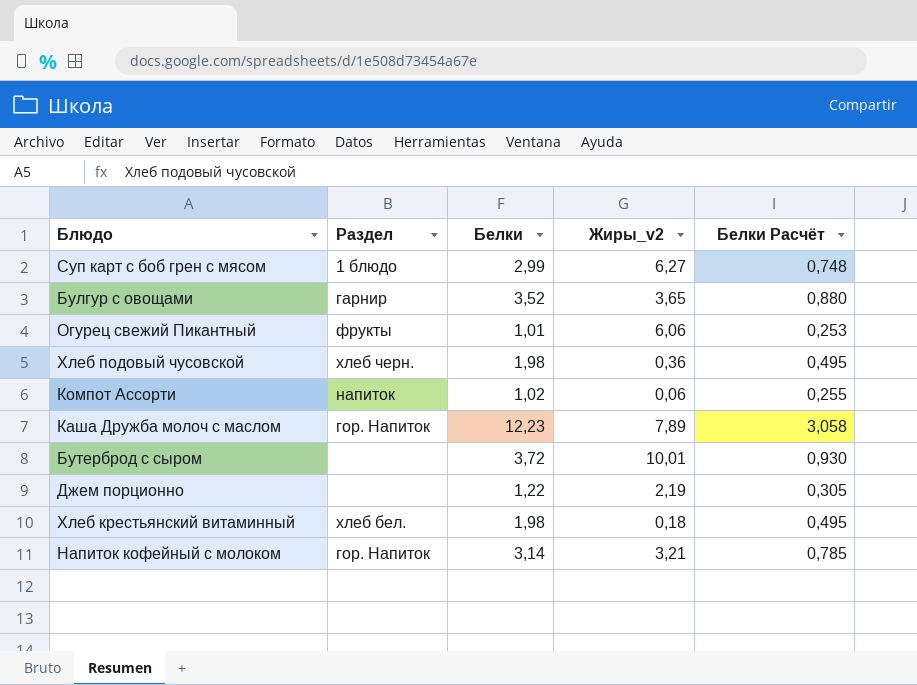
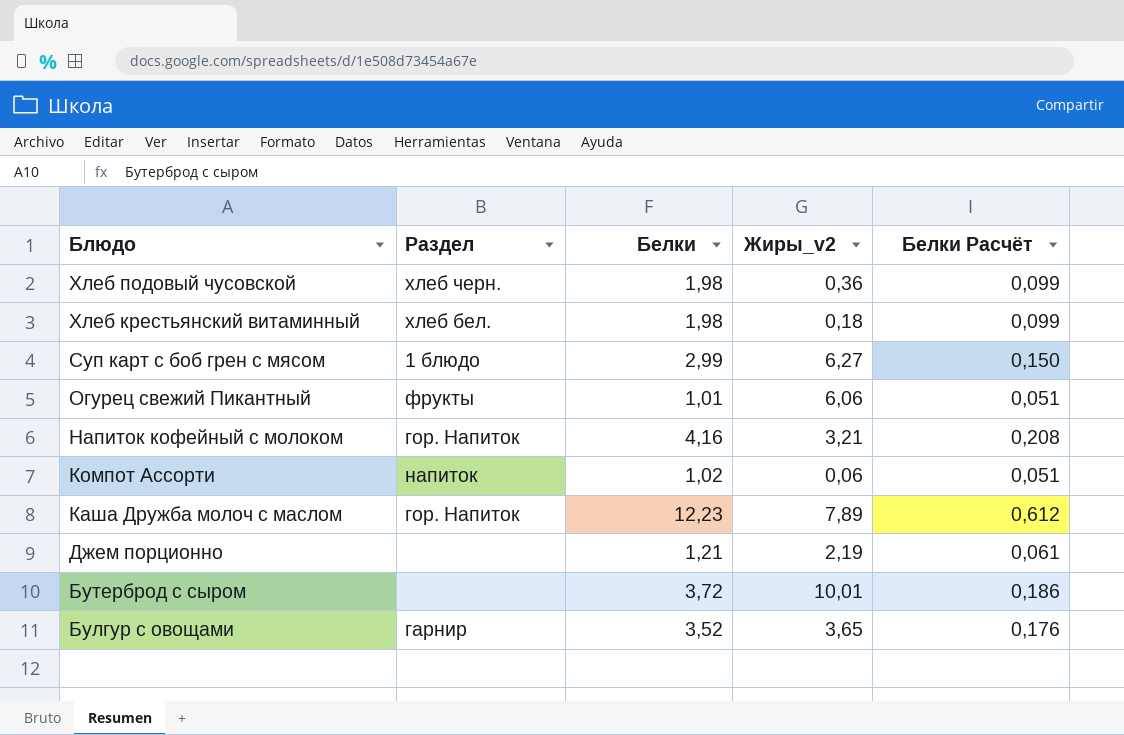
row order: none -> Блюдо descending
column Белки Расчёт | formula: [Белки] * 0,25 -> [Белки] * 0,05
Напиток кофейный с молоком | Белки: 3,14 -> 4,16
Джем порционно | Белки: 1,22 -> 1,21

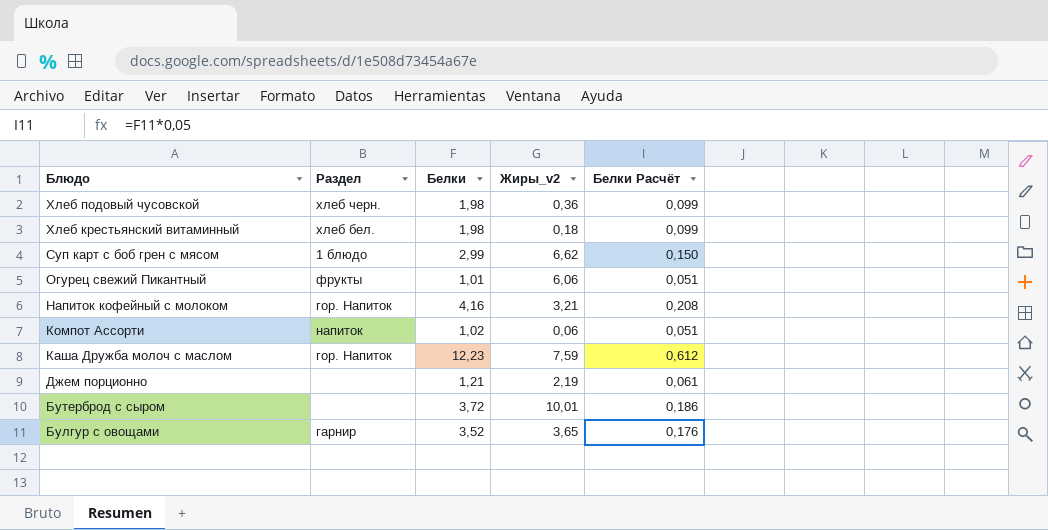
Суп карт с боб грен с мясом | Жиры_v2: 6,27 -> 6,62
Каша Дружба молоч с маслом | Жиры_v2: 7,89 -> 7,59

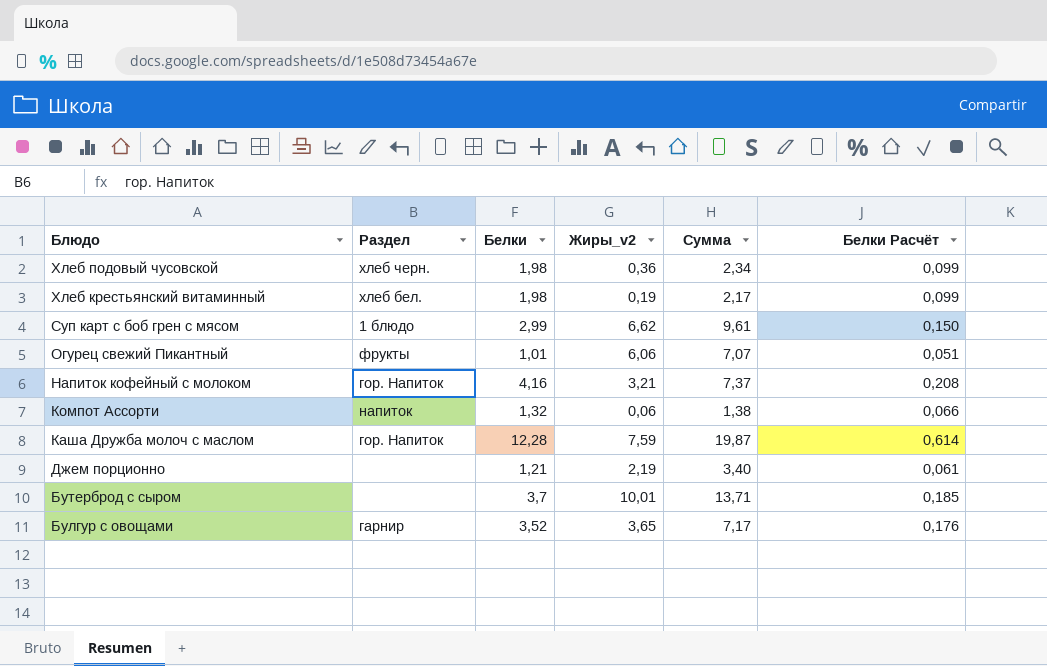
column Сумма | formula: none -> [Белки] + [Жиры_v2]
Хлеб крестьянский витаминный | Жиры_v2: 0,18 -> 0,19
Компот Ассорти | Белки: 1,02 -> 1,32
Компот Ассорти | Белки Расчёт: 0,051 -> 0,066
Каша Дружба молоч с маслом | Белки: 12,23 -> 12,28
Каша Дружба молоч с маслом | Белки Расчёт: 0,612 -> 0,614
Бутерброд с сыром | Белки: 3,72 -> 3,7
Бутерброд с сыром | Белки Расчёт: 0,186 -> 0,185

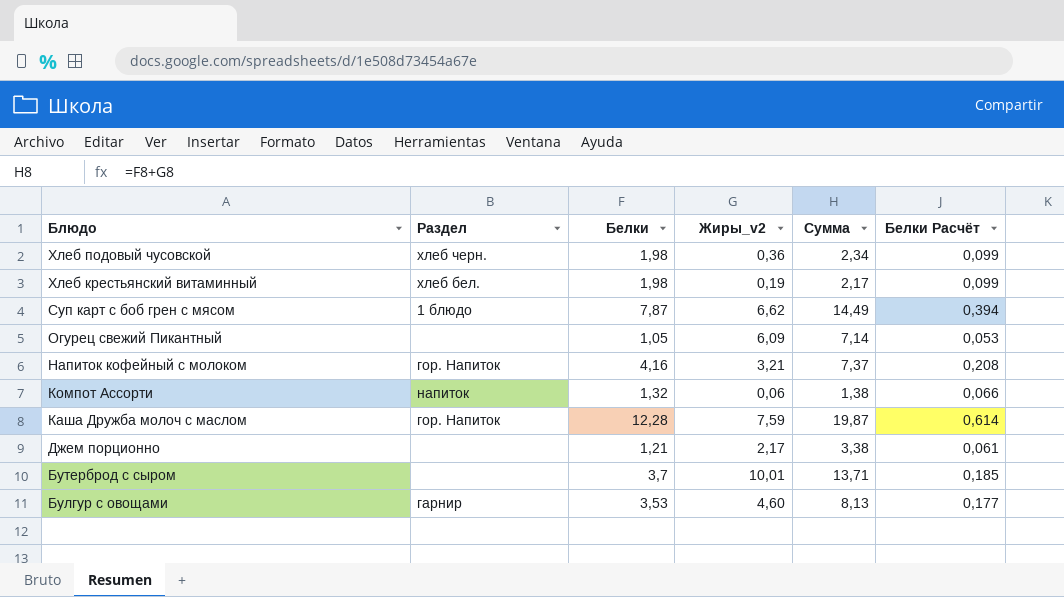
Суп карт с боб грен с мясом | Белки: 2,99 -> 7,87
Суп карт с боб грен с мясом | Сумма: 9,61 -> 14,49
Суп карт с боб грен с мясом | Белки Расчёт: 0,150 -> 0,394
Огурец свежий Пикантный | Раздел: фрукты -> none
Огурец свежий Пикантный | Белки: 1,01 -> 1,05
Огурец свежий Пикантный | Жиры_v2: 6,06 -> 6,09
Огурец свежий Пикантный | Сумма: 7,07 -> 7,14
Огурец свежий Пикантный | Белки Расчёт: 0,051 -> 0,053
Джем порционно | Жиры_v2: 2,19 -> 2,17
Джем порционно | Сумма: 3,40 -> 3,38
Булгур с овощами | Белки: 3,52 -> 3,53
Булгур с овощами | Жиры_v2: 3,65 -> 4,60
Булгур с овощами | Сумма: 7,17 -> 8,13
Булгур с овощами | Белки Расчёт: 0,176 -> 0,177

